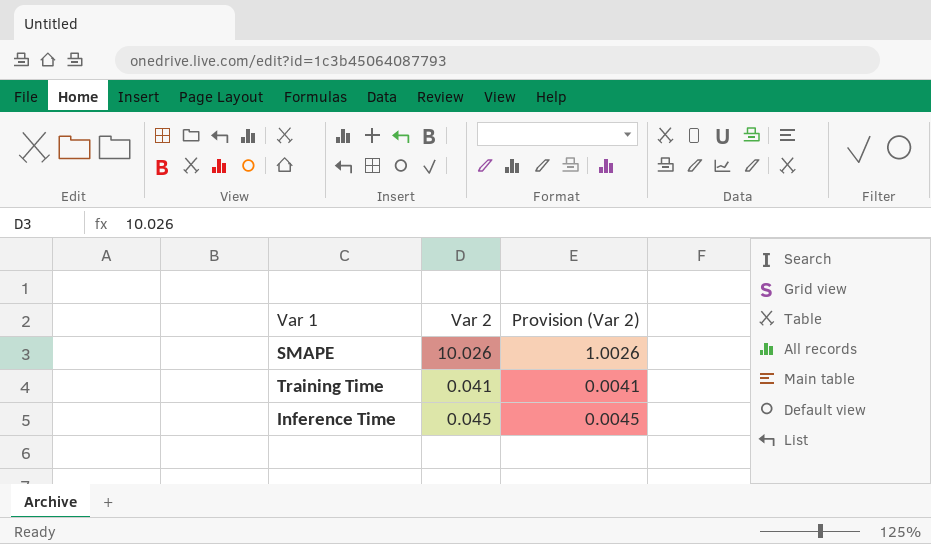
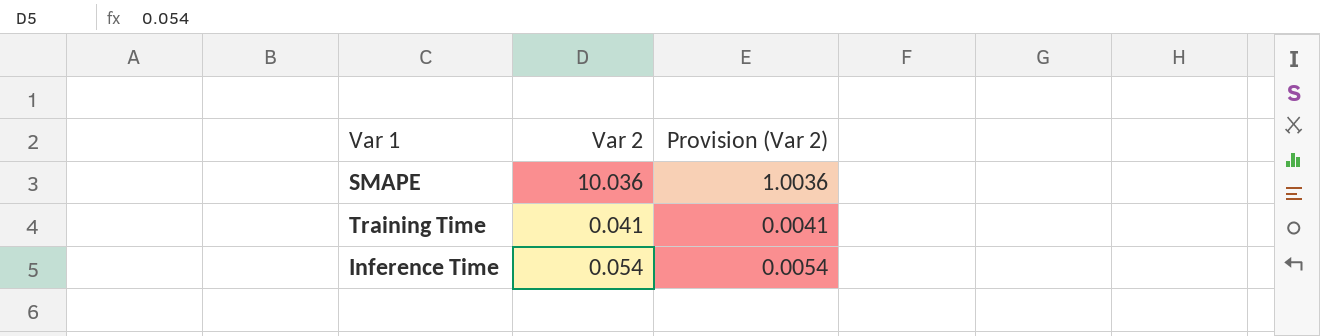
SMAPE | Var 2: 10.026 -> 10.036
SMAPE | Provision (Var 2): 1.0026 -> 1.0036
Inference Time | Var 2: 0.045 -> 0.054
Inference Time | Provision (Var 2): 0.0045 -> 0.0054

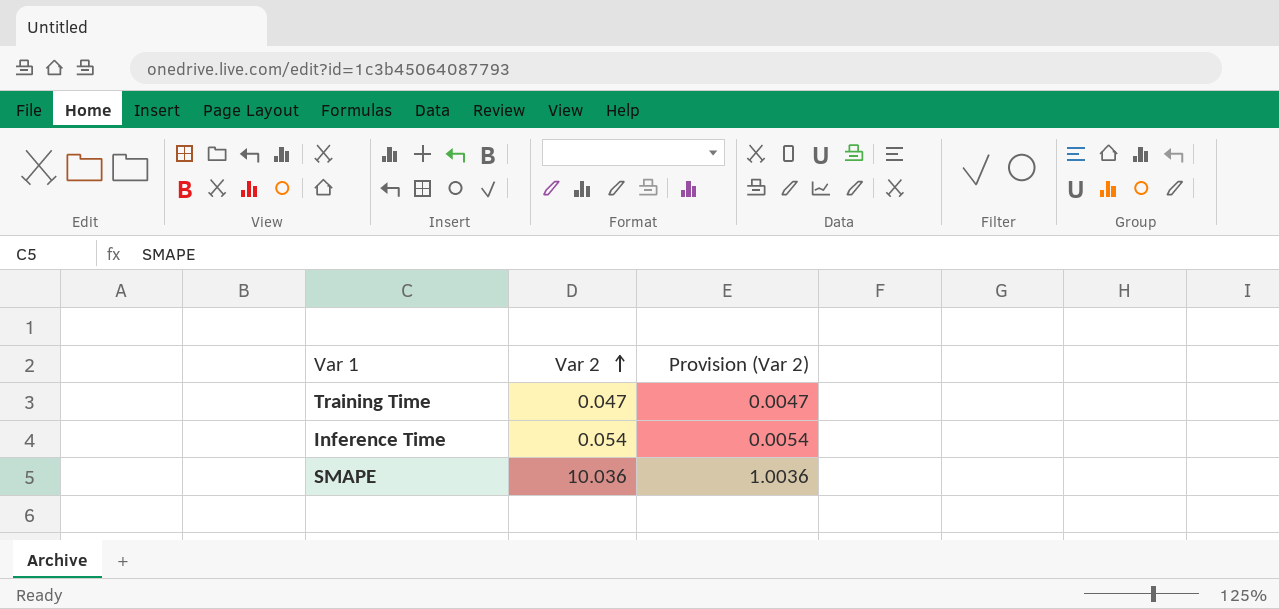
row order: none -> Var 2 ascending
Training Time | Var 2: 0.041 -> 0.047
Training Time | Provision (Var 2): 0.0041 -> 0.0047

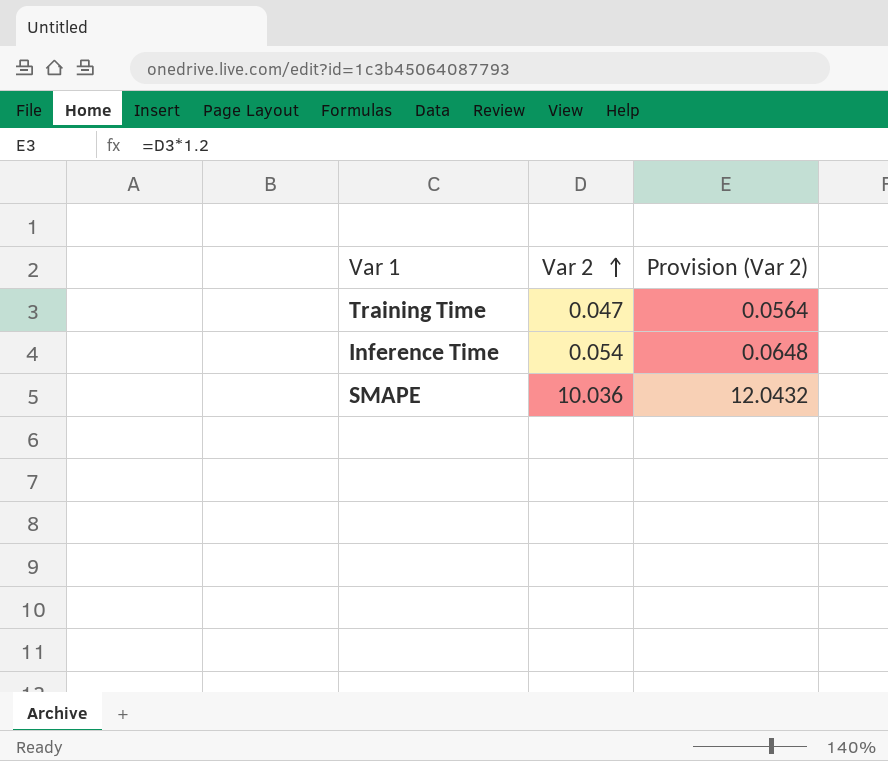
column Provision (Var 2) | formula: [Var 2] * 0.1 -> [Var 2] * 1.2

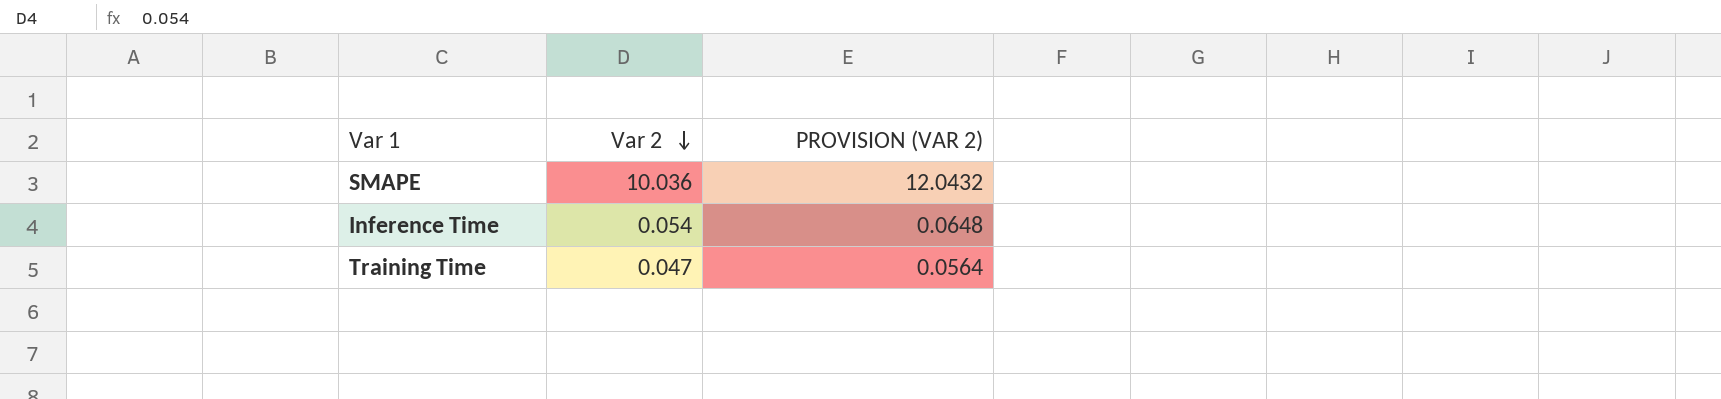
row order: Var 2 ascending -> Var 2 descending
column name: Provision (Var 2) -> PROVISION (VAR 2)

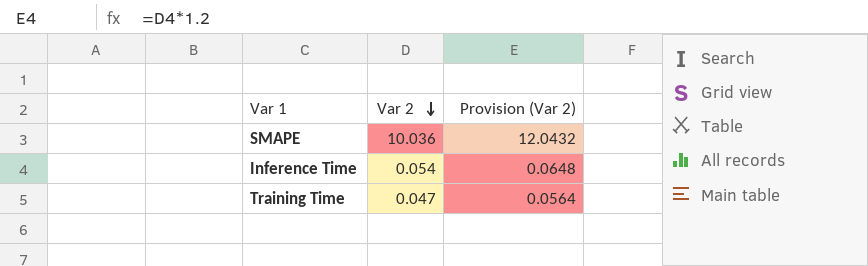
column name: PROVISION (VAR 2) -> Provision (Var 2)

